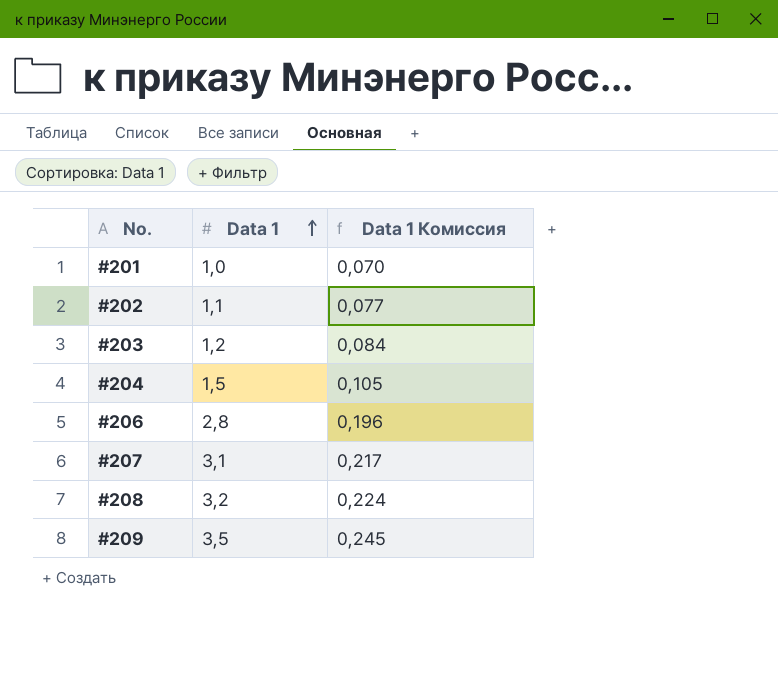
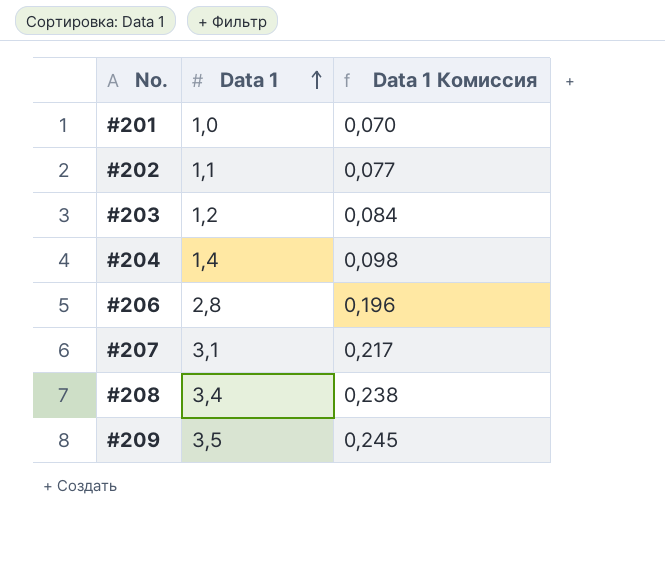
#204 | Data 1: 1,5 -> 1,4
#204 | Data 1 Комиссия: 0,105 -> 0,098
#208 | Data 1: 3,2 -> 3,4
#208 | Data 1 Комиссия: 0,224 -> 0,238

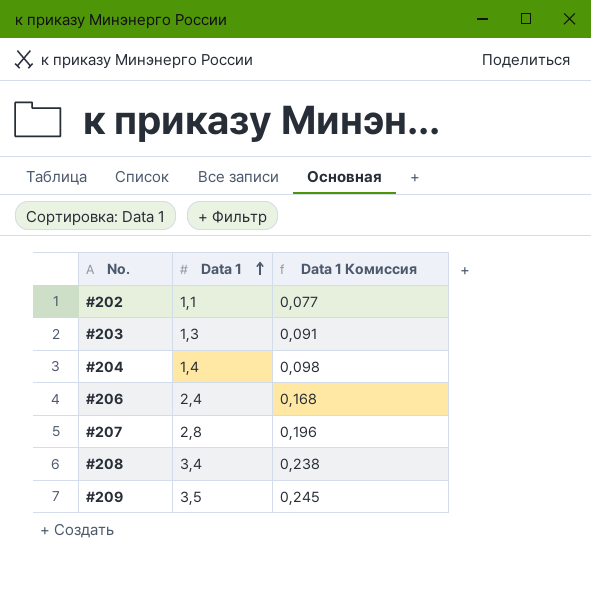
row #201: 1,0 | 0,070 -> none
#203 | Data 1: 1,2 -> 1,3
#203 | Data 1 Комиссия: 0,084 -> 0,091
#206 | Data 1: 2,8 -> 2,4
#206 | Data 1 Комиссия: 0,196 -> 0,168
#207 | Data 1: 3,1 -> 2,8
#207 | Data 1 Комиссия: 0,217 -> 0,196

